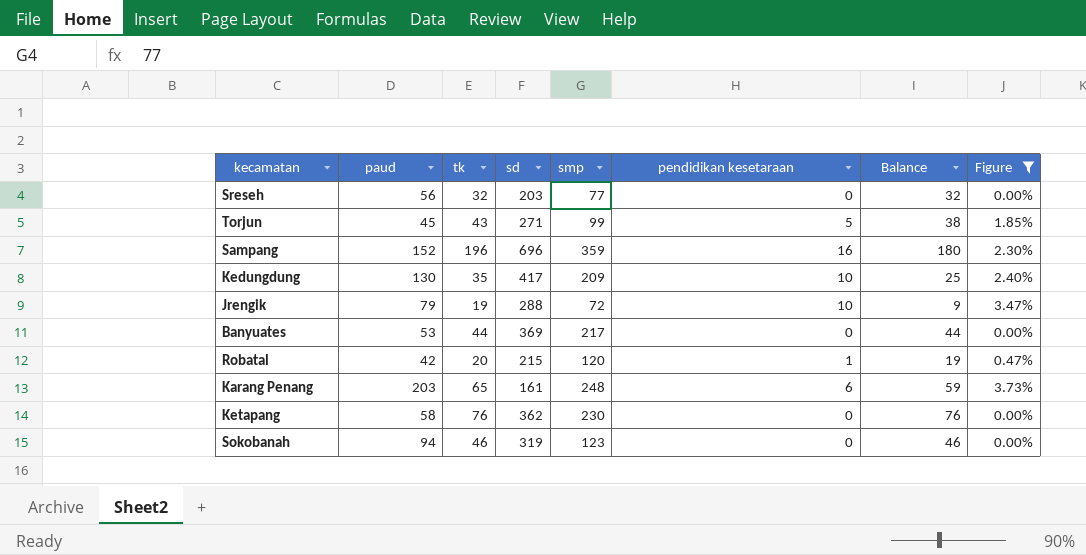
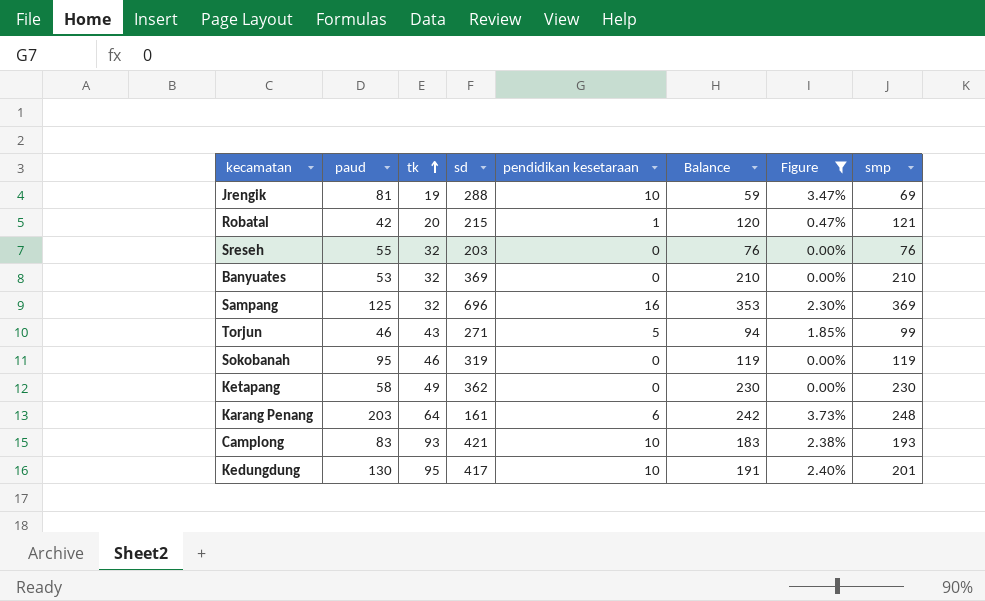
row order: none -> tk ascending
column Balance | formula: [tk] - [pendidikan kesetaraan] -> [smp] - [pendidikan kesetaraan]
column smp | position: 5 -> 8
Jrengik | paud: 79 -> 81
Jrengik | smp: 72 -> 69
Robatal | smp: 120 -> 121
Sreseh | paud: 56 -> 55
Sreseh | smp: 77 -> 76
Banyuates | tk: 44 -> 32
Banyuates | smp: 217 -> 210
Sampang | paud: 152 -> 125
Sampang | tk: 196 -> 32
Sampang | smp: 359 -> 369
Torjun | paud: 45 -> 46
Sokobanah | paud: 94 -> 95
Sokobanah | smp: 123 -> 119
Ketapang | tk: 76 -> 49
Karang Penang | tk: 65 -> 64
row Camplong: none -> 83 | 93 | 421 | 10 | 183 | 2.38% | 193
Kedungdung | tk: 35 -> 95
Kedungdung | smp: 209 -> 201

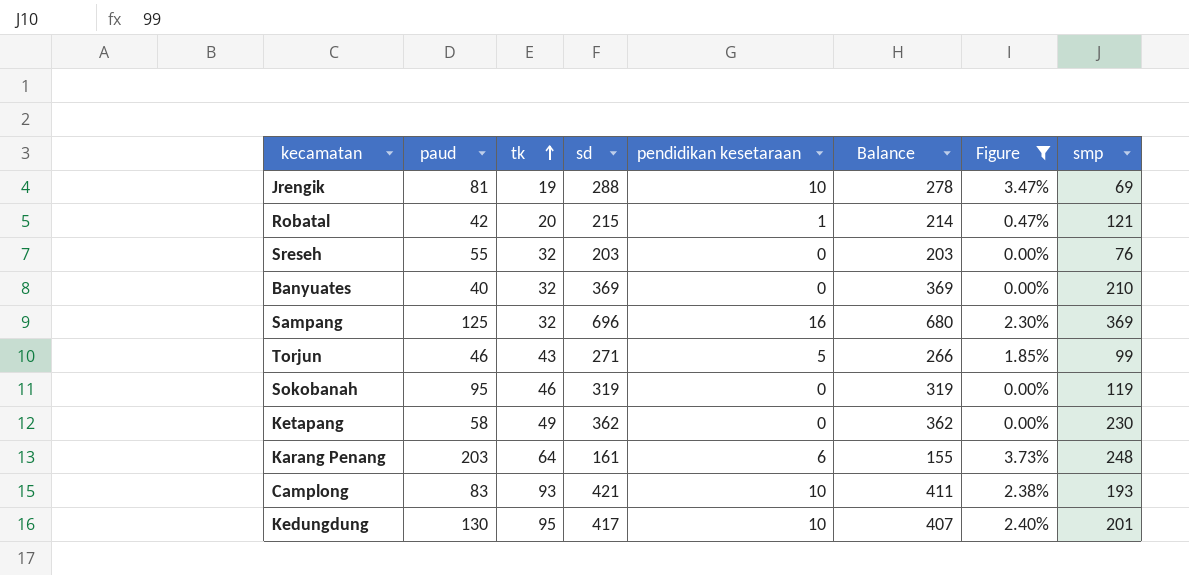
column Balance | formula: [smp] - [pendidikan kesetaraan] -> [sd] - [pendidikan kesetaraan]
Banyuates | paud: 53 -> 40

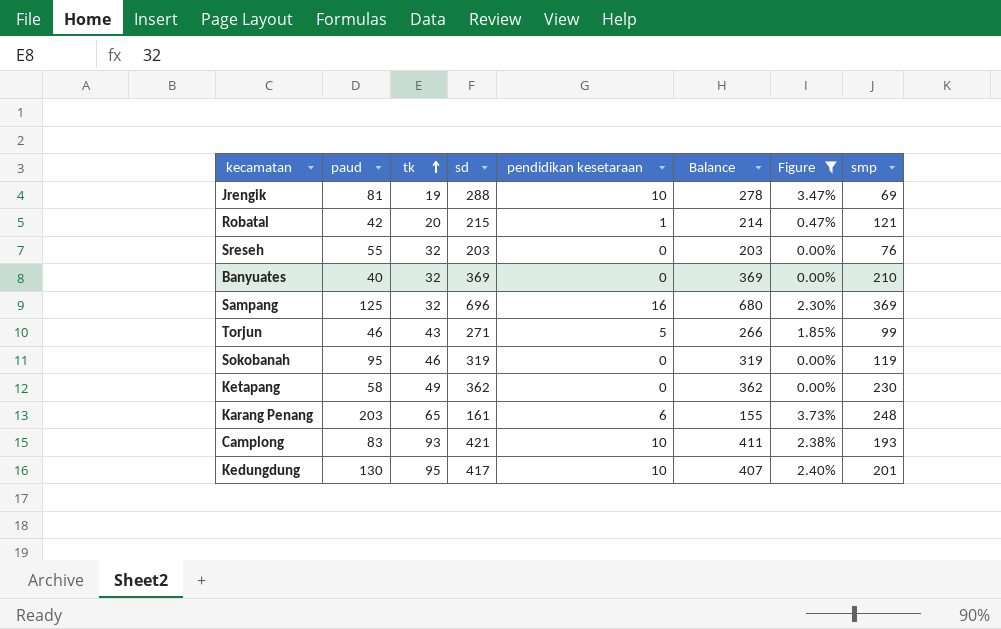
Karang Penang | tk: 64 -> 65

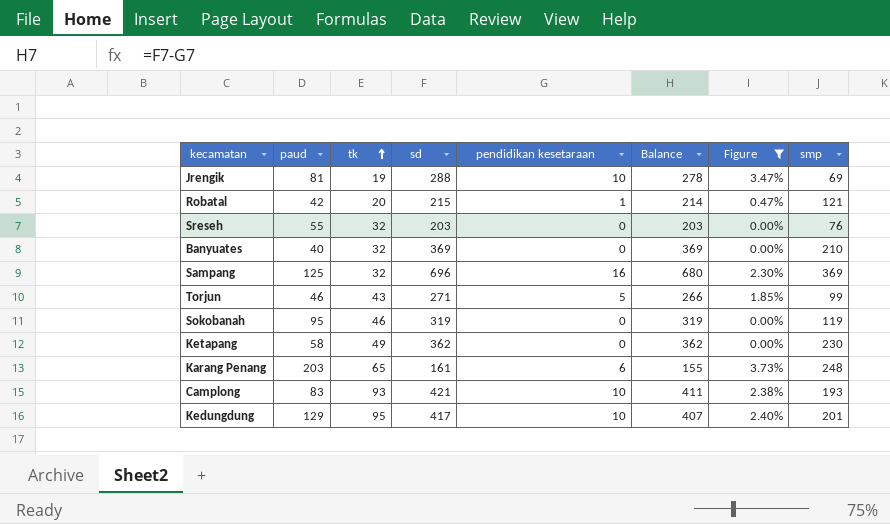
Kedungdung | paud: 130 -> 129

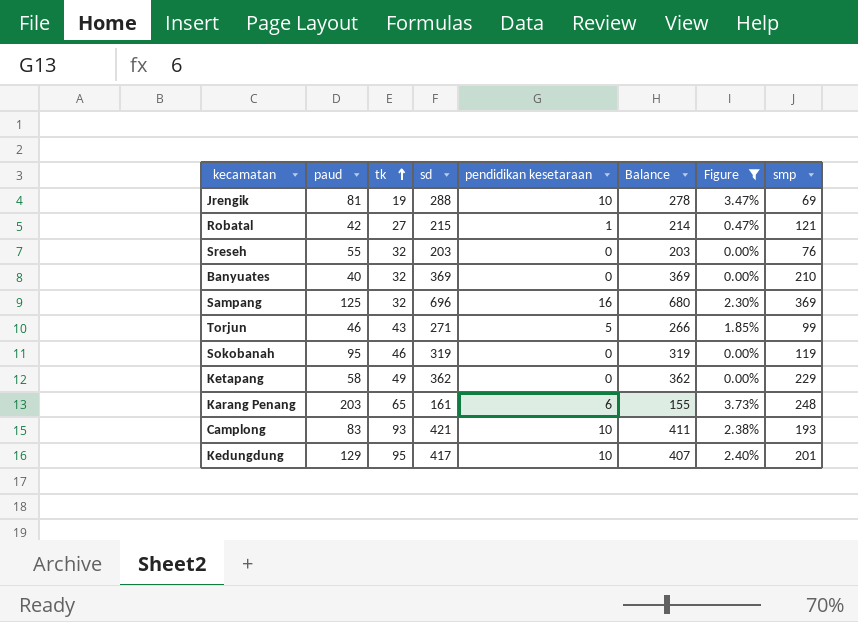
Robatal | tk: 20 -> 27
Ketapang | smp: 230 -> 229

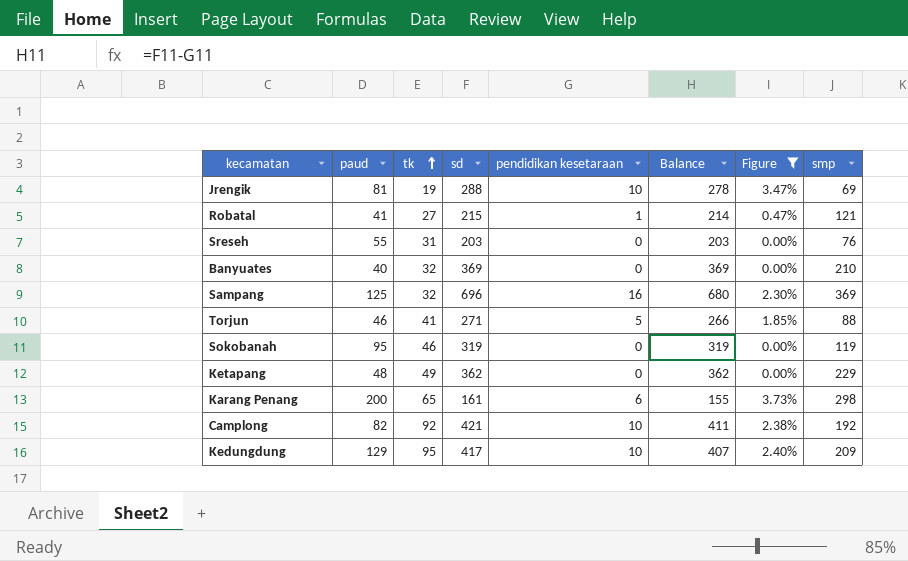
Robatal | paud: 42 -> 41
Sreseh | tk: 32 -> 31
Torjun | tk: 43 -> 41
Torjun | smp: 99 -> 88
Ketapang | paud: 58 -> 48
Karang Penang | paud: 203 -> 200
Karang Penang | smp: 248 -> 298
Camplong | paud: 83 -> 82
Camplong | tk: 93 -> 92
Camplong | smp: 193 -> 192
Kedungdung | smp: 201 -> 209

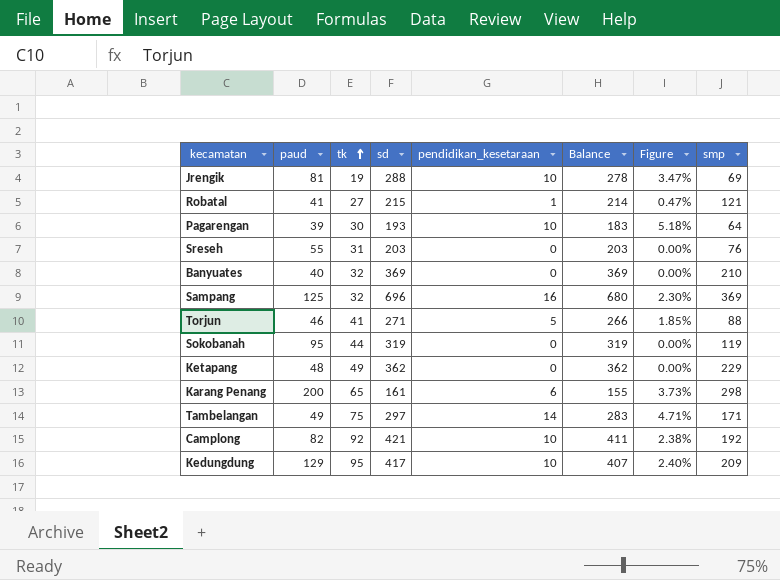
filter: Figure <= 3.73% -> none
column name: pendidikan kesetaraan -> pendidikan_kesetaraan
Sokobanah | tk: 46 -> 44

